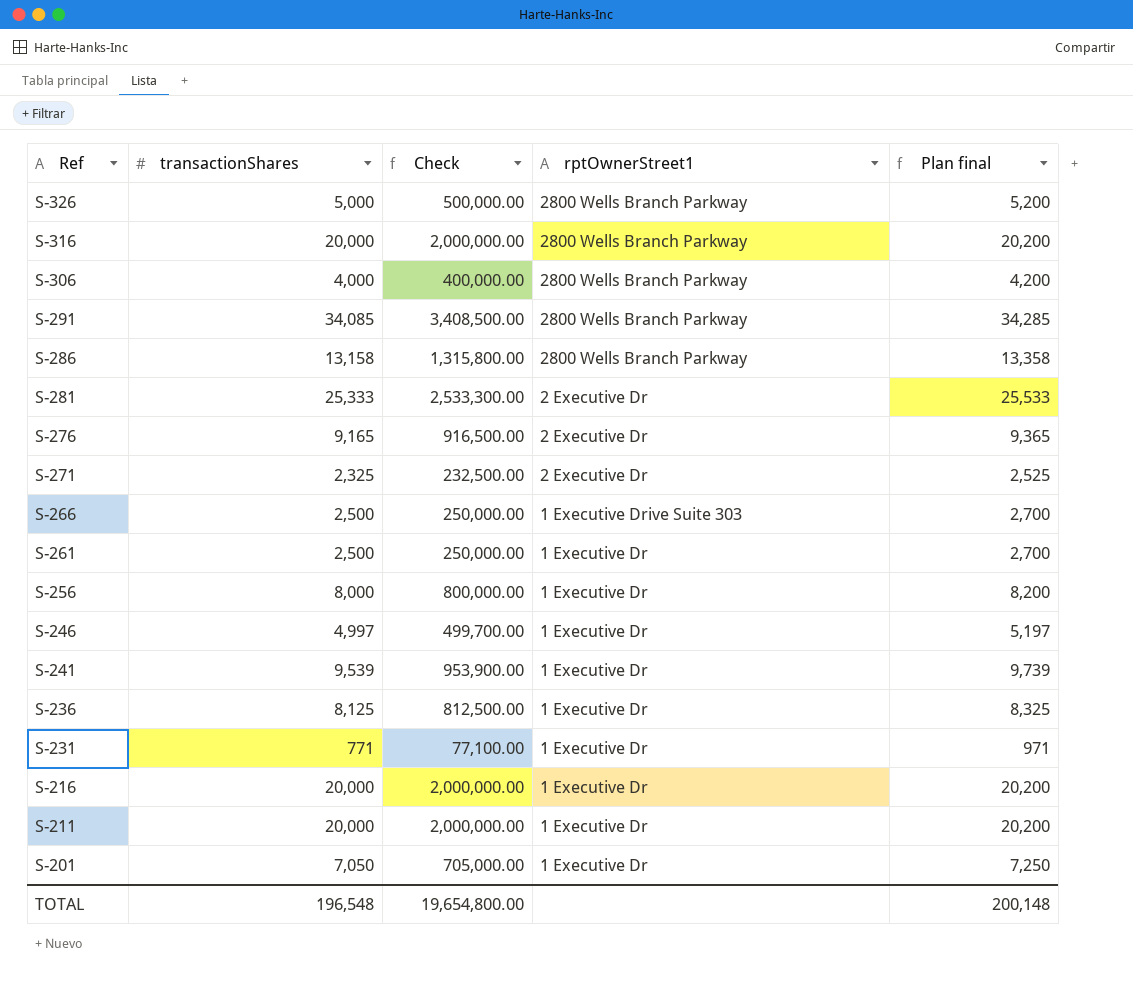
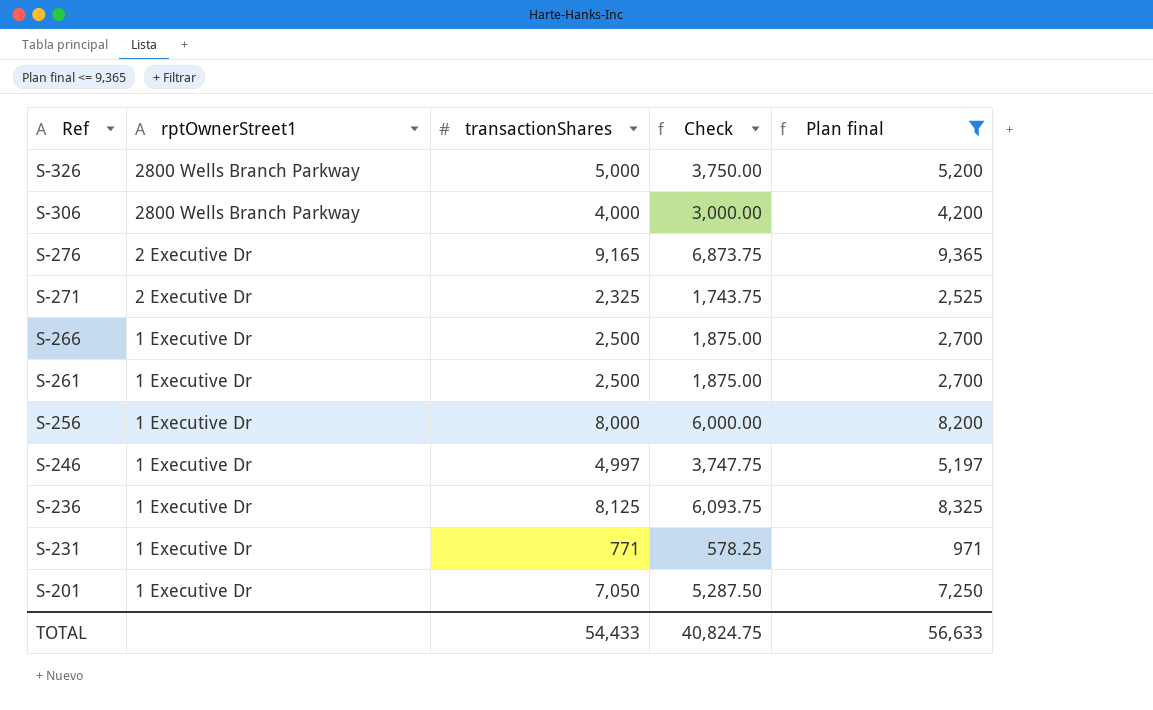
filter: none -> Plan final <= 9,365
column rptOwnerStreet1 | position: 4 -> 2
column Check | formula: [transactionShares] * 100 -> [transactionShares] * 0.75
S-266 | rptOwnerStreet1: 1 Executive Drive Suite 303 -> 1 Executive Dr
TOTAL | transactionShares: 196,548 -> 54,433
TOTAL | Check: 19,654,800.00 -> 40,824.75
TOTAL | Plan final: 200,148 -> 56,633

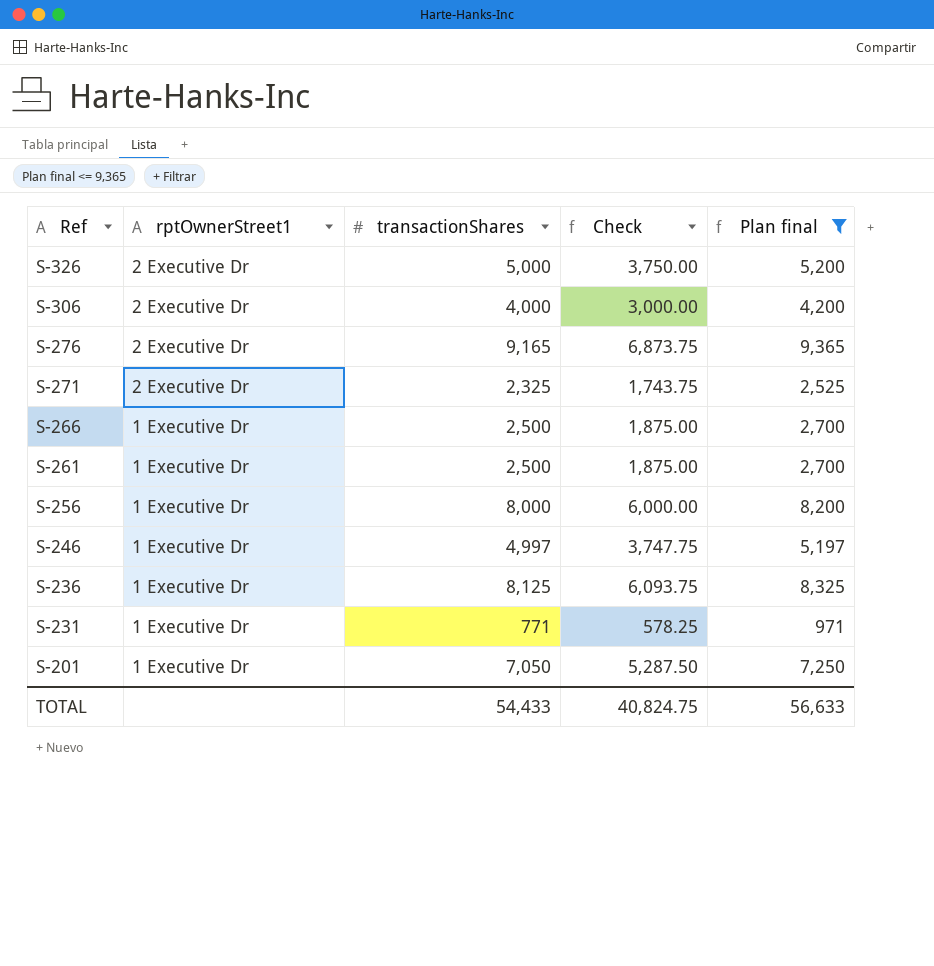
S-326 | rptOwnerStreet1: 2800 Wells Branch Parkway -> 2 Executive Dr
S-306 | rptOwnerStreet1: 2800 Wells Branch Parkway -> 2 Executive Dr

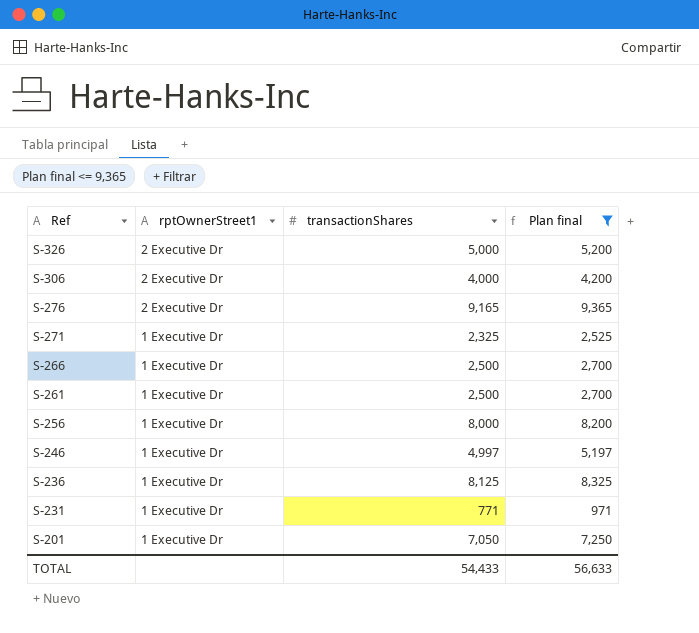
column Check | formula: [transactionShares] * 0.75 -> none
S-271 | rptOwnerStreet1: 2 Executive Dr -> 1 Executive Dr

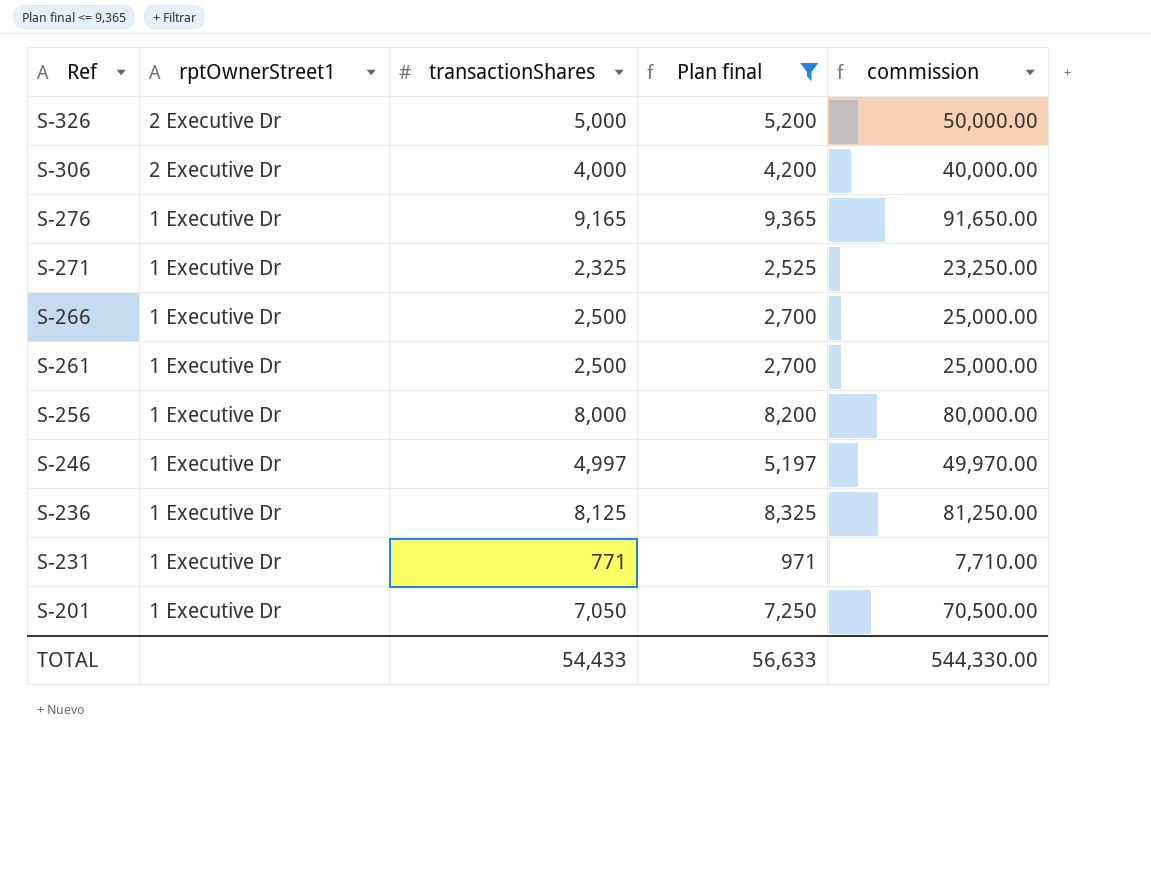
column commission | formula: none -> [transactionShares] * 10
S-276 | rptOwnerStreet1: 2 Executive Dr -> 1 Executive Dr

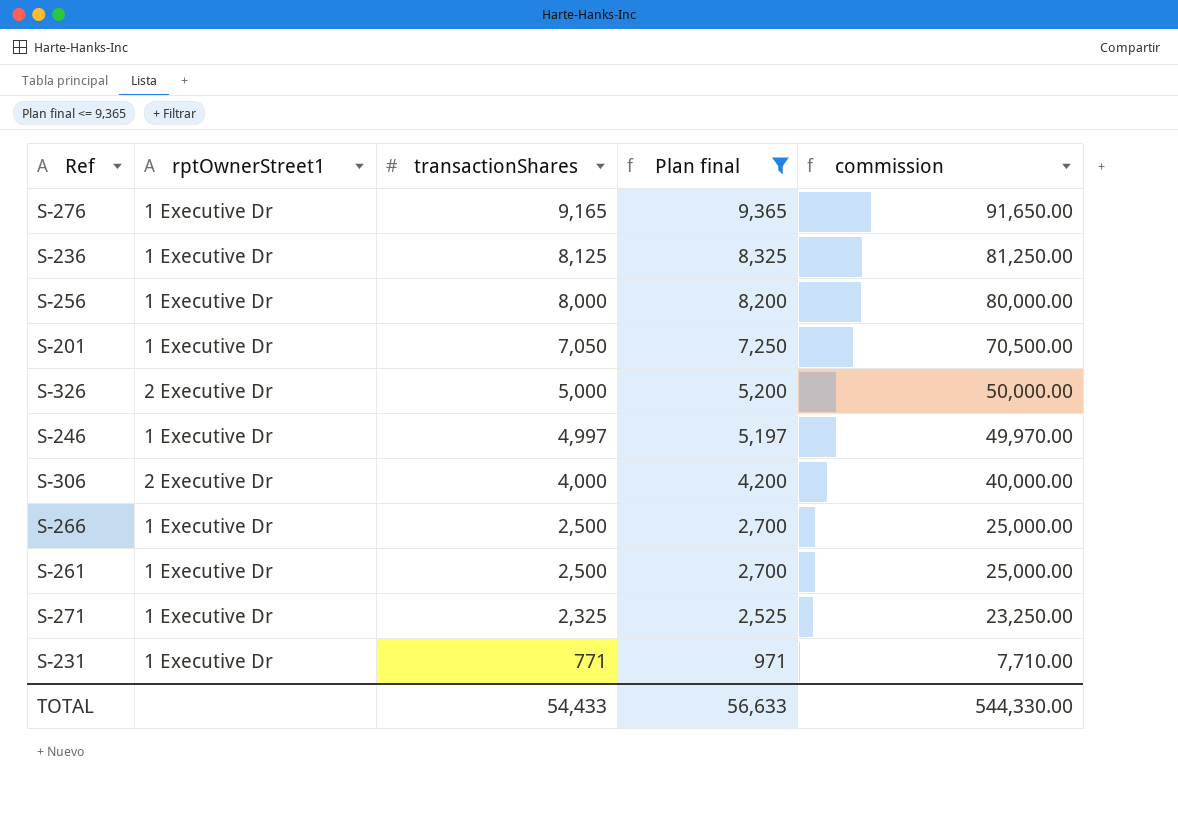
row order: Ref descending -> transactionShares descending

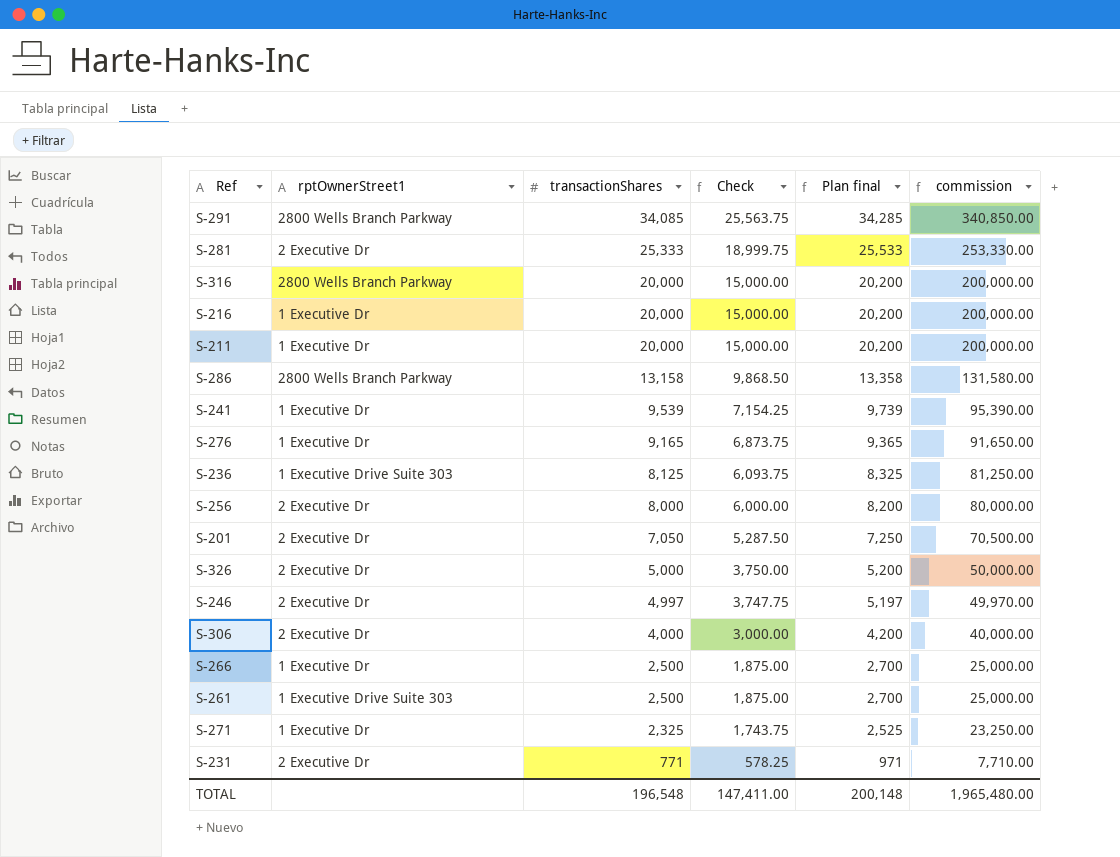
filter: Plan final <= 9,365 -> none
column Check | formula: none -> [transactionShares] * 0.75
S-236 | rptOwnerStreet1: 1 Executive Dr -> 1 Executive Drive Suite 303
S-256 | rptOwnerStreet1: 1 Executive Dr -> 2 Executive Dr
S-201 | rptOwnerStreet1: 1 Executive Dr -> 2 Executive Dr
S-246 | rptOwnerStreet1: 1 Executive Dr -> 2 Executive Dr
S-261 | rptOwnerStreet1: 1 Executive Dr -> 1 Executive Drive Suite 303
S-231 | rptOwnerStreet1: 1 Executive Dr -> 2 Executive Dr
TOTAL | transactionShares: 54,433 -> 196,548
TOTAL | Plan final: 56,633 -> 200,148
TOTAL | commission: 544,330.00 -> 1,965,480.00

